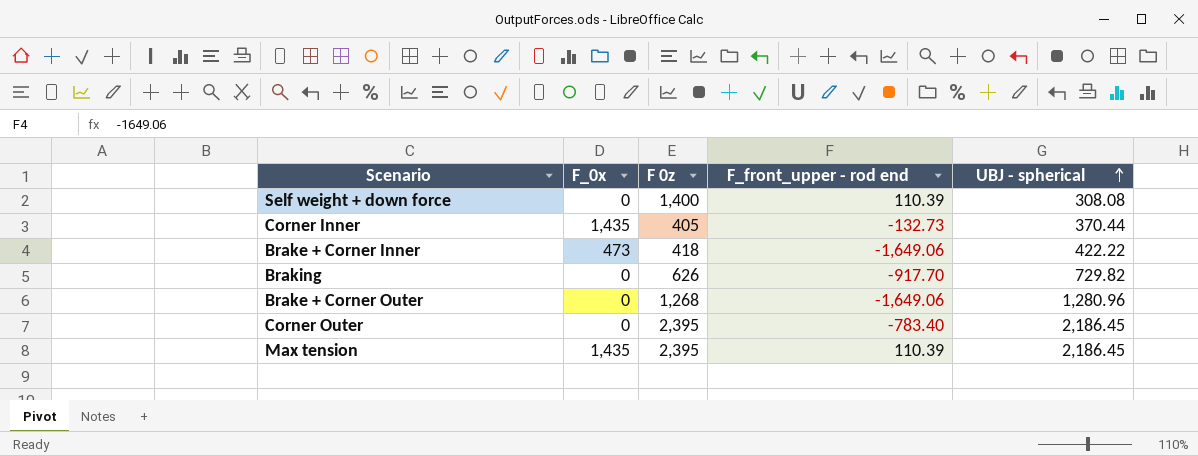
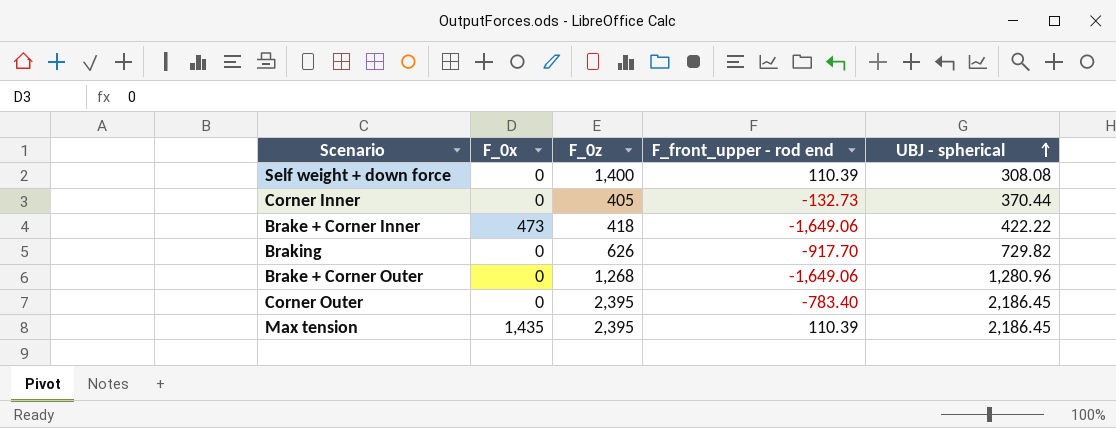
column name: F 0z -> F_0z
Corner Inner | F_0x: 1,435 -> 0

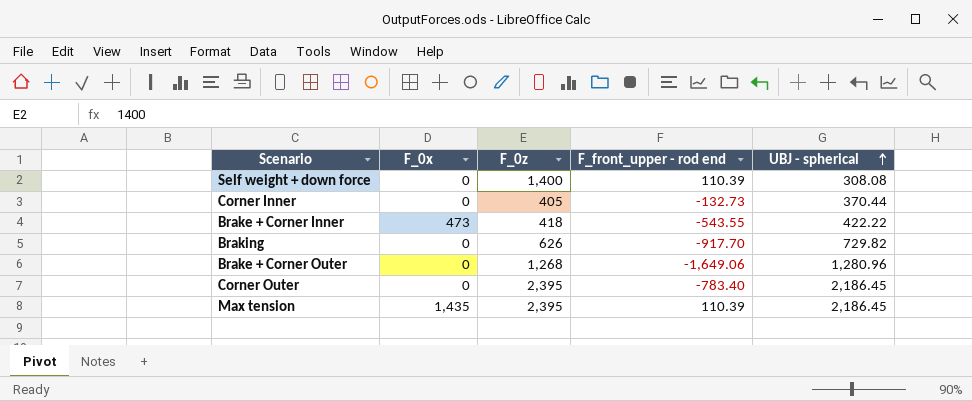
Brake + Corner Inner | F_front_upper - rod end: -1,649.06 -> -543.55

